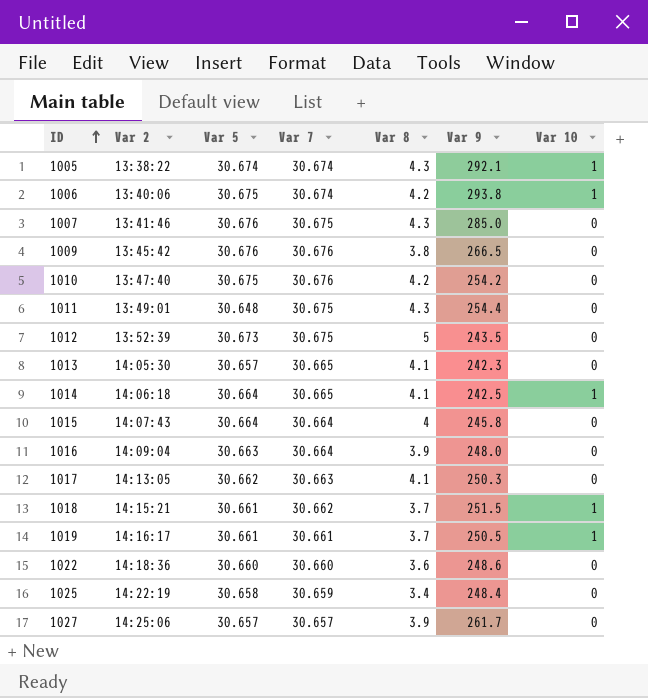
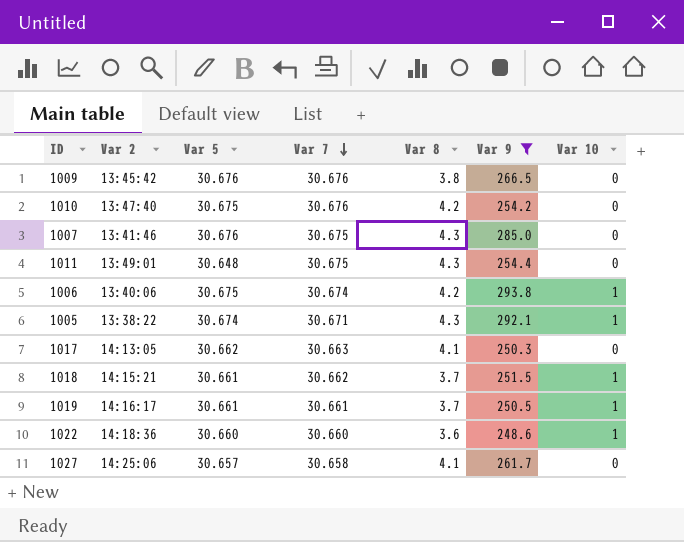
filter: none -> Var 9 >= 248.6
row order: ID ascending -> Var 7 descending
1005 | Var 7: 30.674 -> 30.671
1022 | Var 10: 0 -> 1
1027 | Var 7: 30.657 -> 30.658
1027 | Var 8: 3.9 -> 4.1

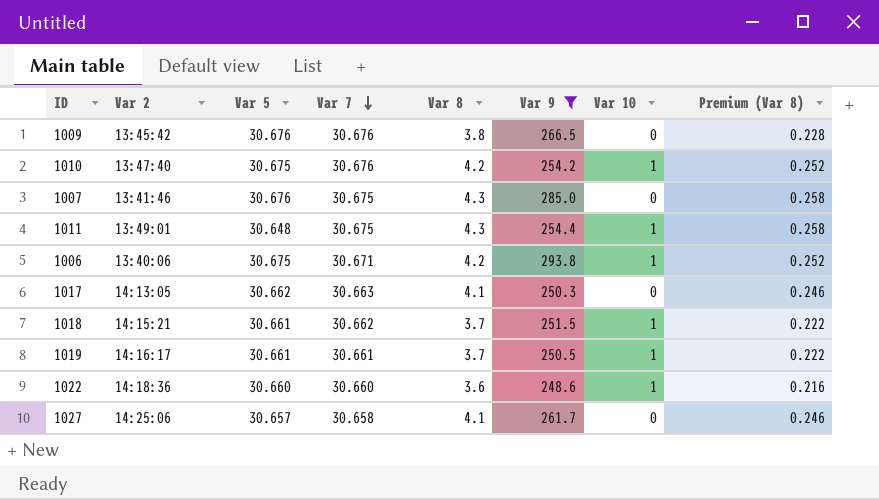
column Premium (Var 8) | formula: none -> [Var 8] * 0.06
row 1005: 13:38:22 | 30.674 | 30.671 | 4.3 | 292.1 | 1 -> none
1010 | Var 10: 0 -> 1
1011 | Var 10: 0 -> 1
1006 | Var 7: 30.674 -> 30.671

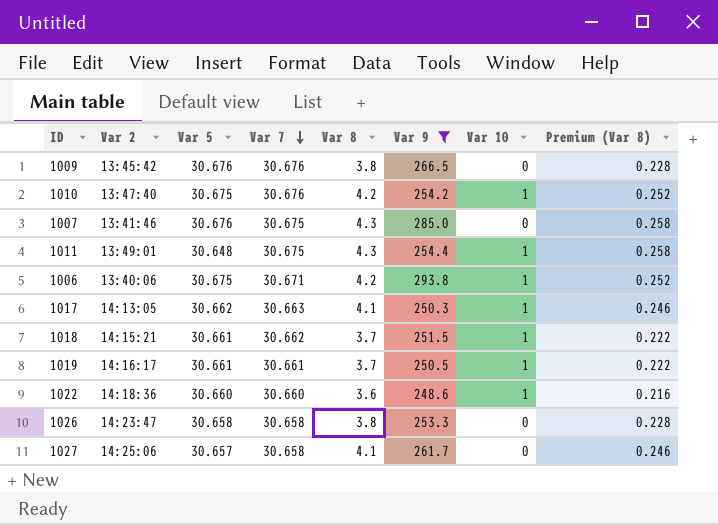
1017 | Var 10: 0 -> 1
row 1026: none -> 14:23:47 | 30.658 | 30.658 | 3.8 | 253.3 | 0 | 0.228

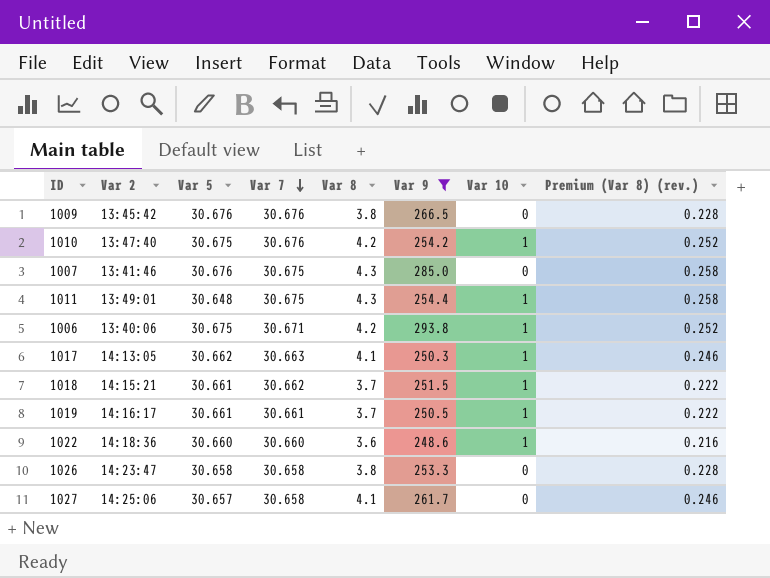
column name: Premium (Var 8) -> Premium (Var 8) (rev.)

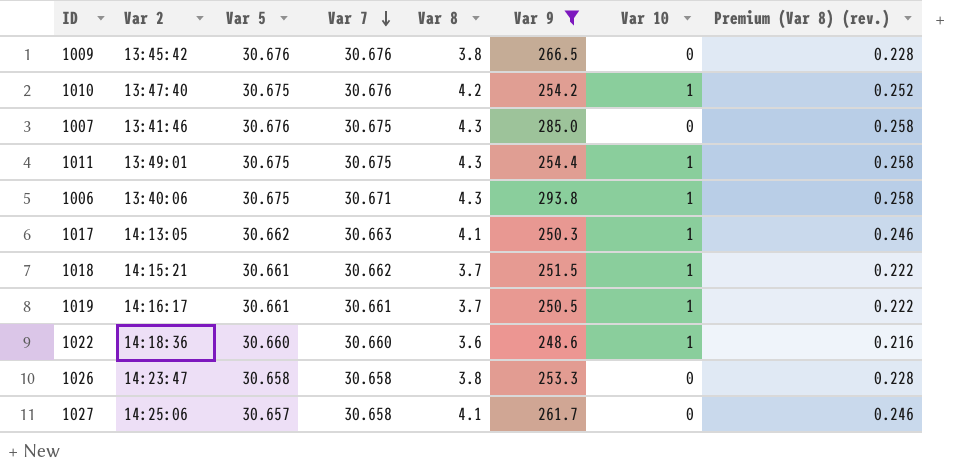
1011 | Var 5: 30.648 -> 30.675
1006 | Var 8: 4.2 -> 4.3
1006 | Premium (Var 8) (rev.): 0.252 -> 0.258

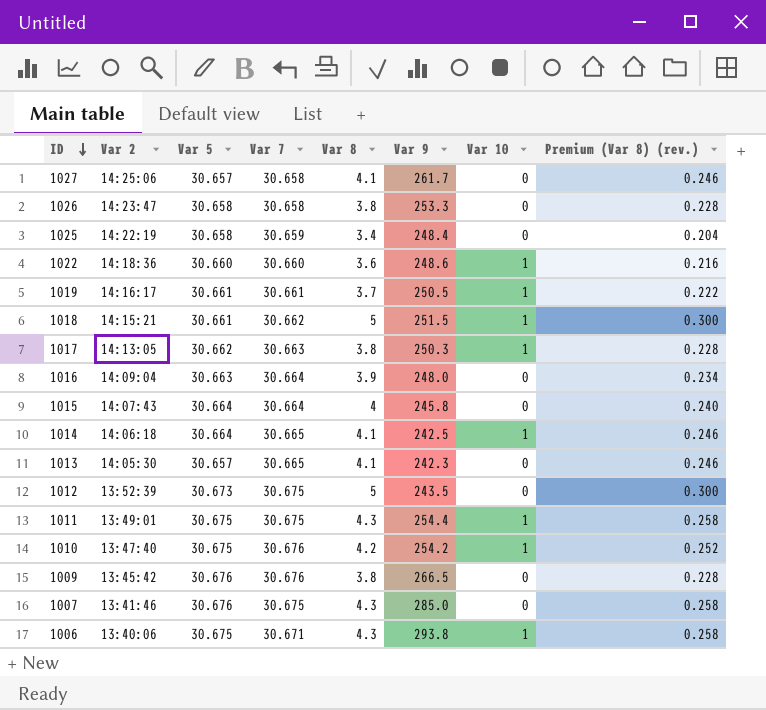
filter: Var 9 >= 248.6 -> none
row order: Var 7 descending -> ID descending
1018 | Var 8: 3.7 -> 5
1018 | Premium (Var 8) (rev.): 0.222 -> 0.300
1017 | Var 8: 4.1 -> 3.8
1017 | Premium (Var 8) (rev.): 0.246 -> 0.228

